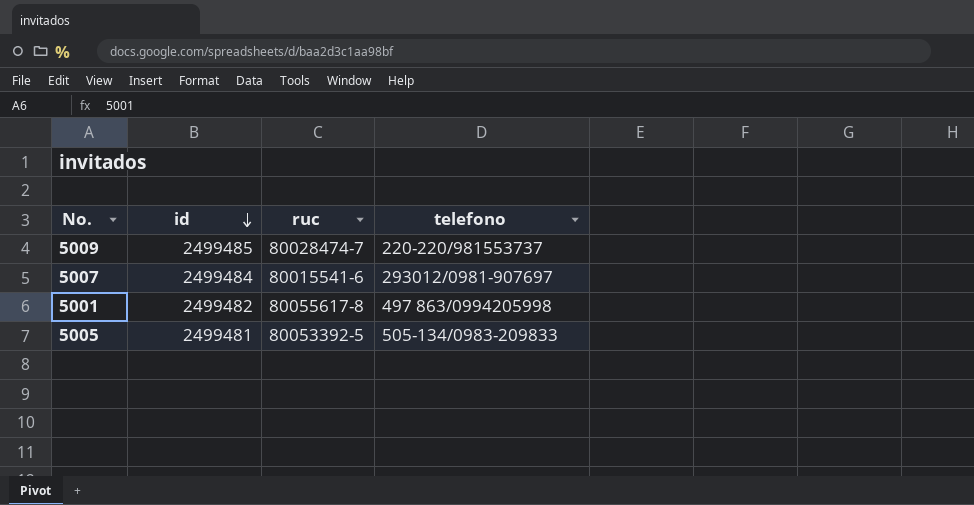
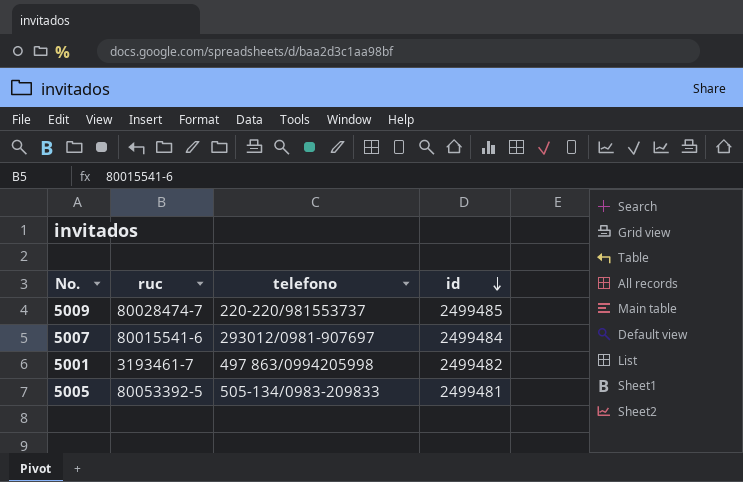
column id | position: 2 -> 4
5001 | ruc: 80055617-8 -> 3193461-7

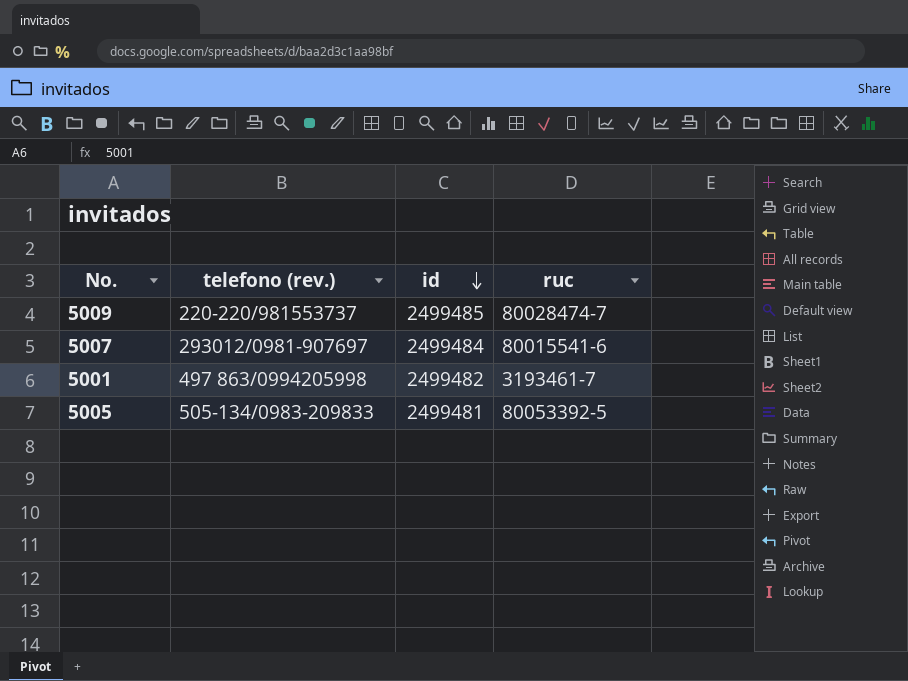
column name: telefono -> telefono (rev.)
column ruc | position: 2 -> 4

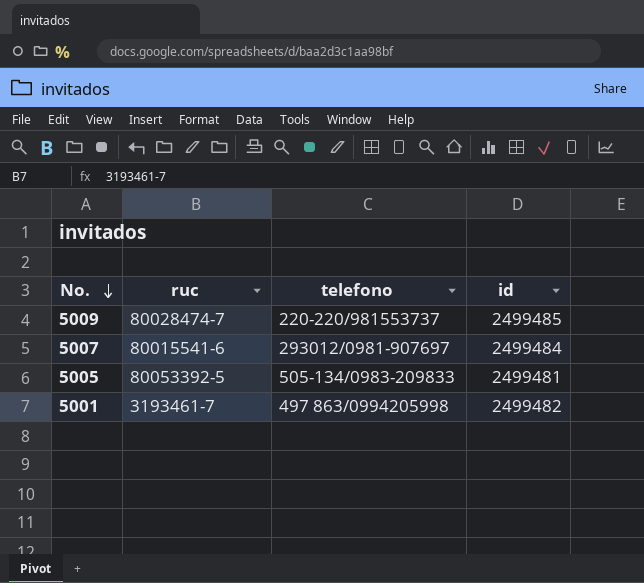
row order: id descending -> No. descending
column ruc | position: 4 -> 2
column name: telefono (rev.) -> telefono

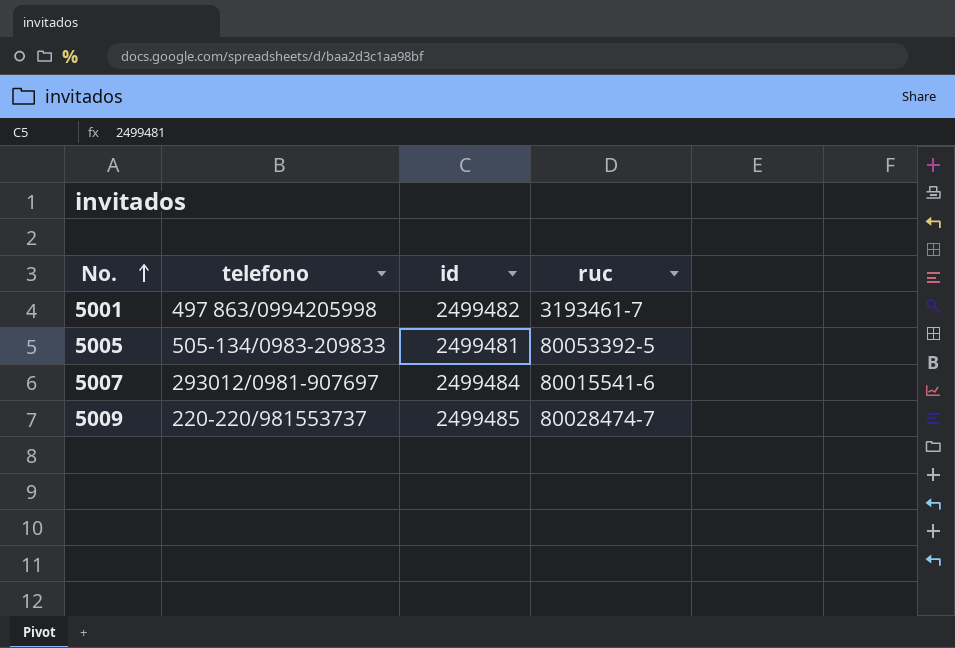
row order: No. descending -> No. ascending
column ruc | position: 2 -> 4

